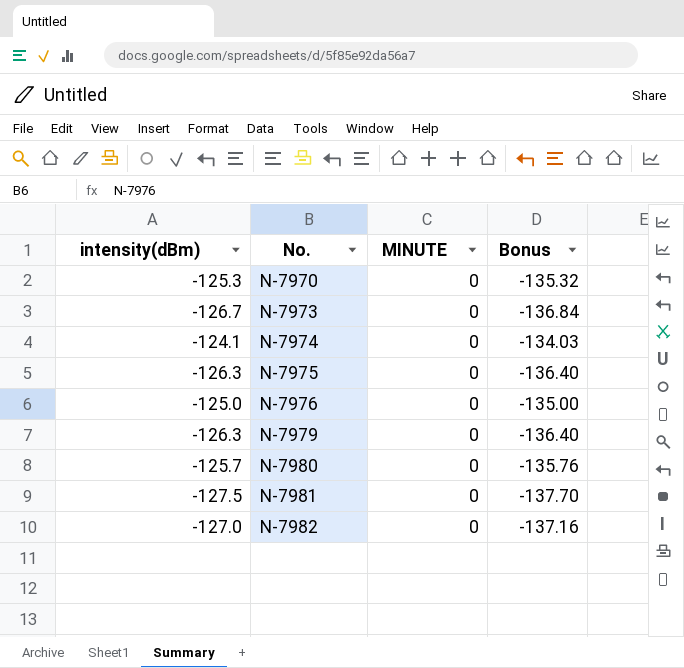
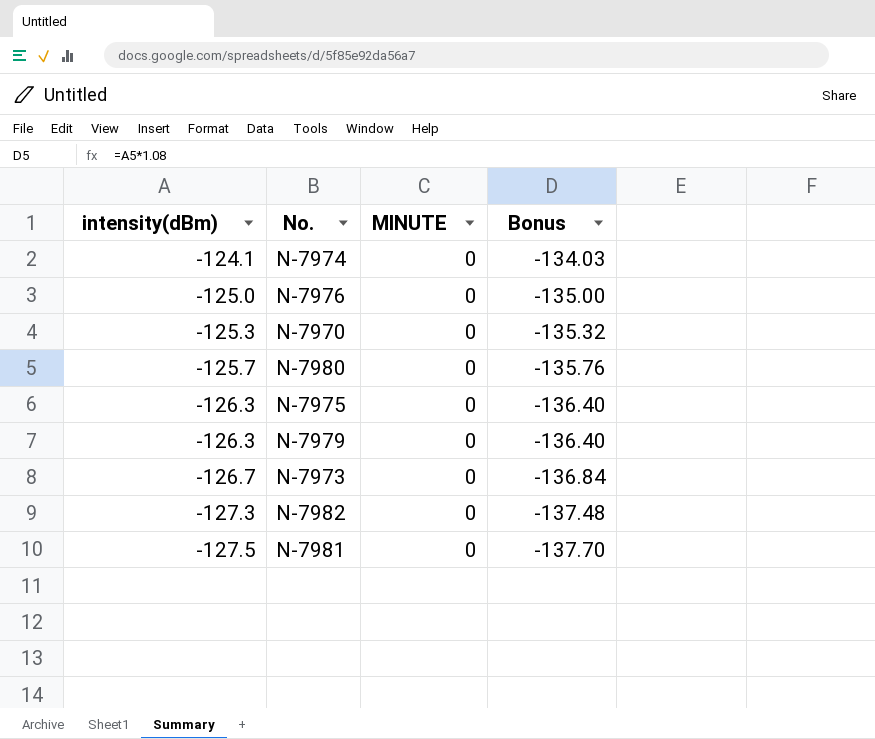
row order: No. ascending -> intensity(dBm) descending
N-7982 | intensity(dBm): -127.0 -> -127.3
N-7982 | Bonus: -137.16 -> -137.48

